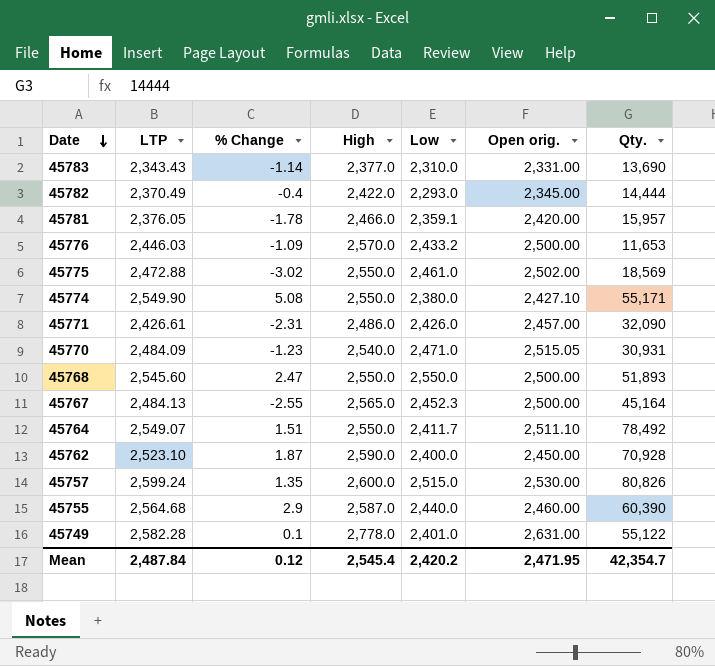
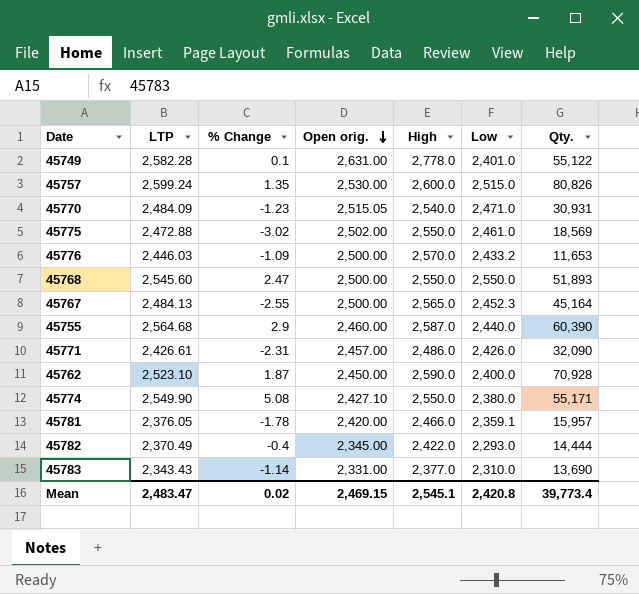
row order: Date descending -> Open orig. descending
column Open orig. | position: 6 -> 4
row 45764: 2,549.07 | 1.51 | 2,550.0 | 2,411.7 | 2,511.10 | 78,492 -> none
Mean | LTP: 2,487.84 -> 2,483.47
Mean | % Change: 0.12 -> 0.02
Mean | Open orig.: 2,471.95 -> 2,469.15
Mean | High: 2,545.4 -> 2,545.1
Mean | Low: 2,420.2 -> 2,420.8
Mean | Qty.: 42,354.7 -> 39,773.4

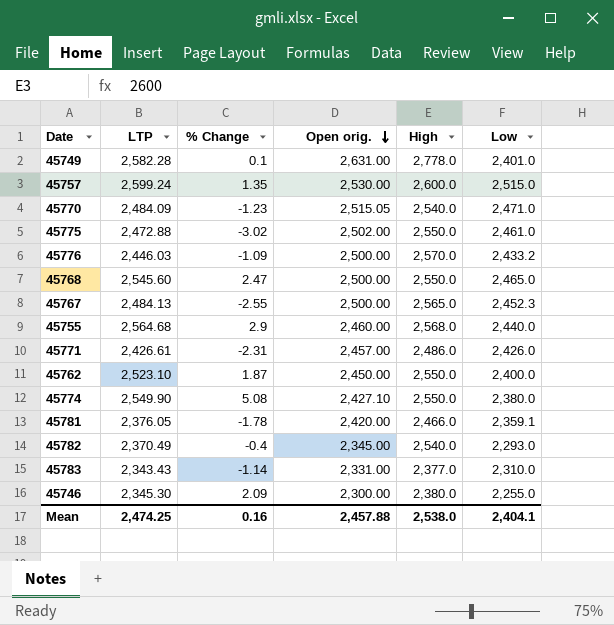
column Qty. | position: 7 -> none
45768 | Low: 2,550.0 -> 2,465.0
45755 | High: 2,587.0 -> 2,568.0
45762 | High: 2,590.0 -> 2,550.0
45782 | High: 2,422.0 -> 2,540.0
row 45746: none -> 2,345.30 | 2.09 | 2,300.00 | 2,380.0 | 2,255.0
Mean | LTP: 2,483.47 -> 2,474.25
Mean | % Change: 0.02 -> 0.16
Mean | Open orig.: 2,469.15 -> 2,457.88
Mean | High: 2,545.1 -> 2,538.0
Mean | Low: 2,420.8 -> 2,404.1

